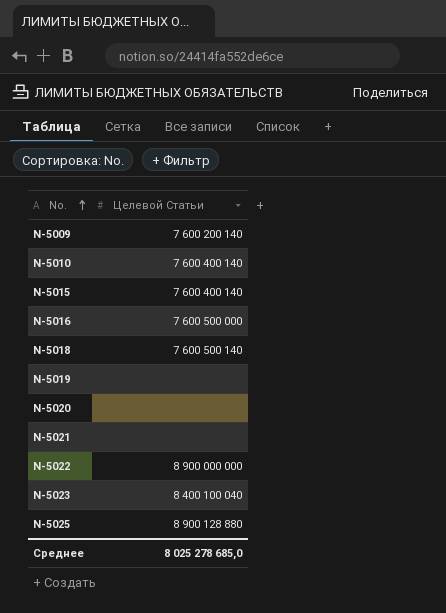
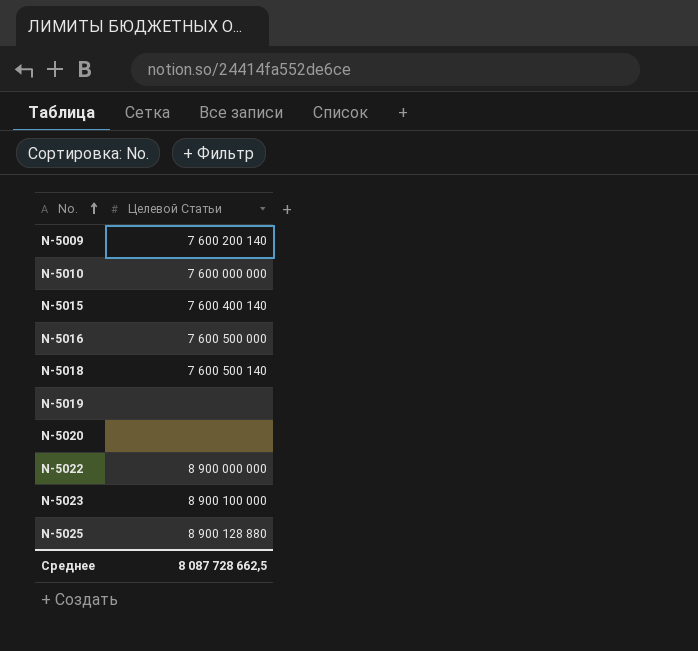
row N-5021: none -> none
N-5010 | Целевой Статьи: 7 600 400 140 -> 7 600 000 000
N-5023 | Целевой Статьи: 8 400 100 040 -> 8 900 100 000
Среднее | Целевой Статьи: 8 025 278 685,0 -> 8 087 728 662,5

